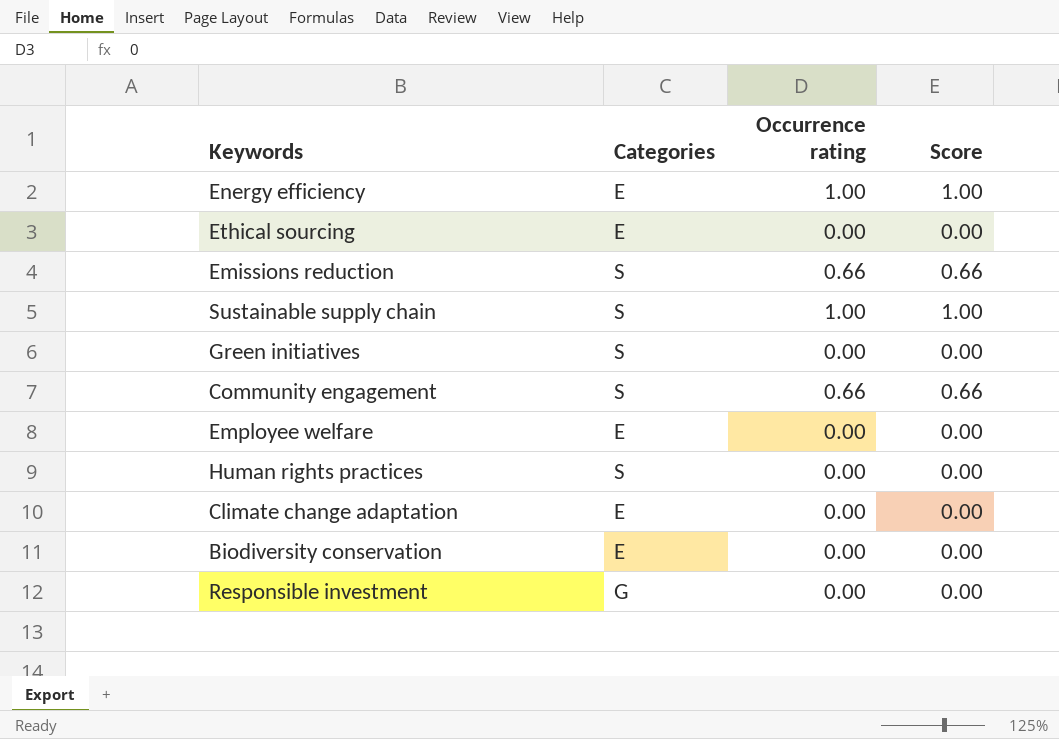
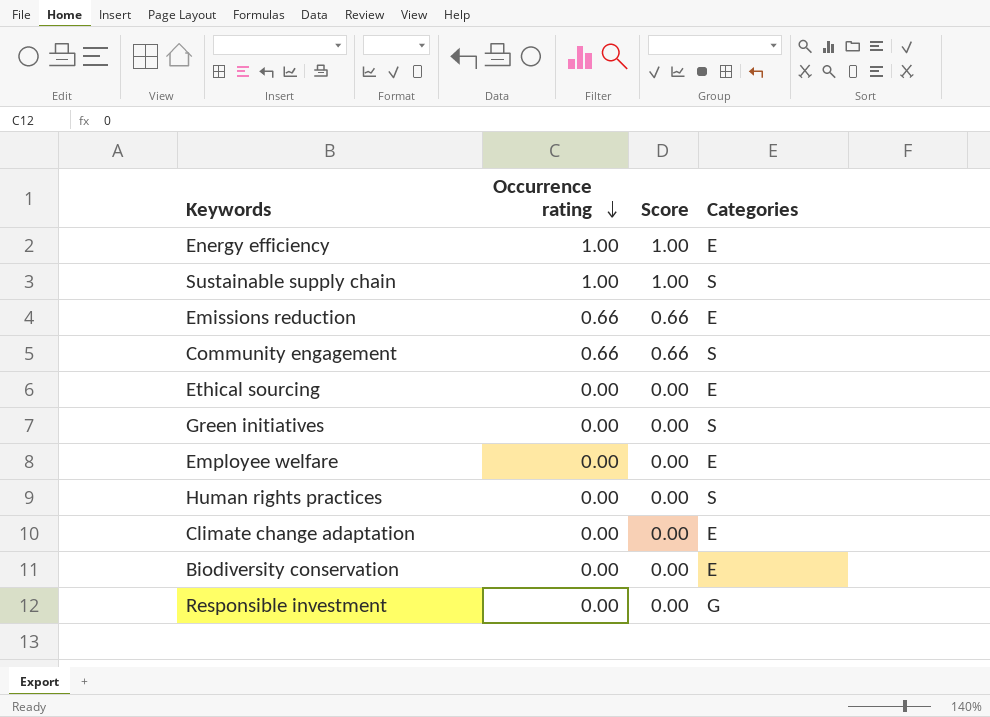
row order: none -> Occurrence rating descending
column Categories | position: 2 -> 4
Emissions reduction | Categories: S -> E

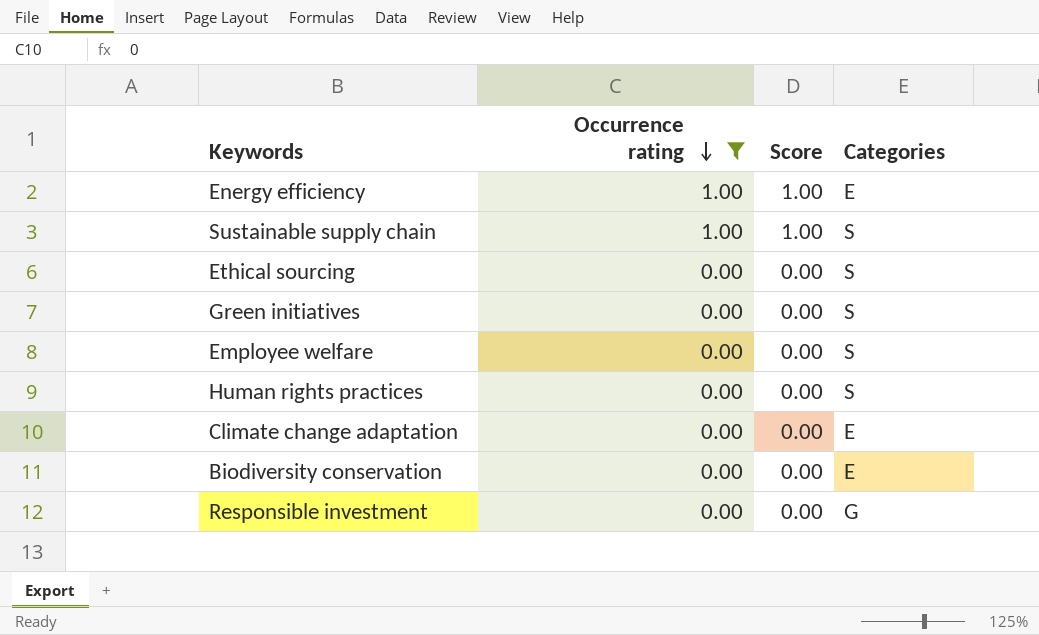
filter: none -> Occurrence rating != 0.66
Ethical sourcing | Categories: E -> S
Employee welfare | Categories: E -> S

